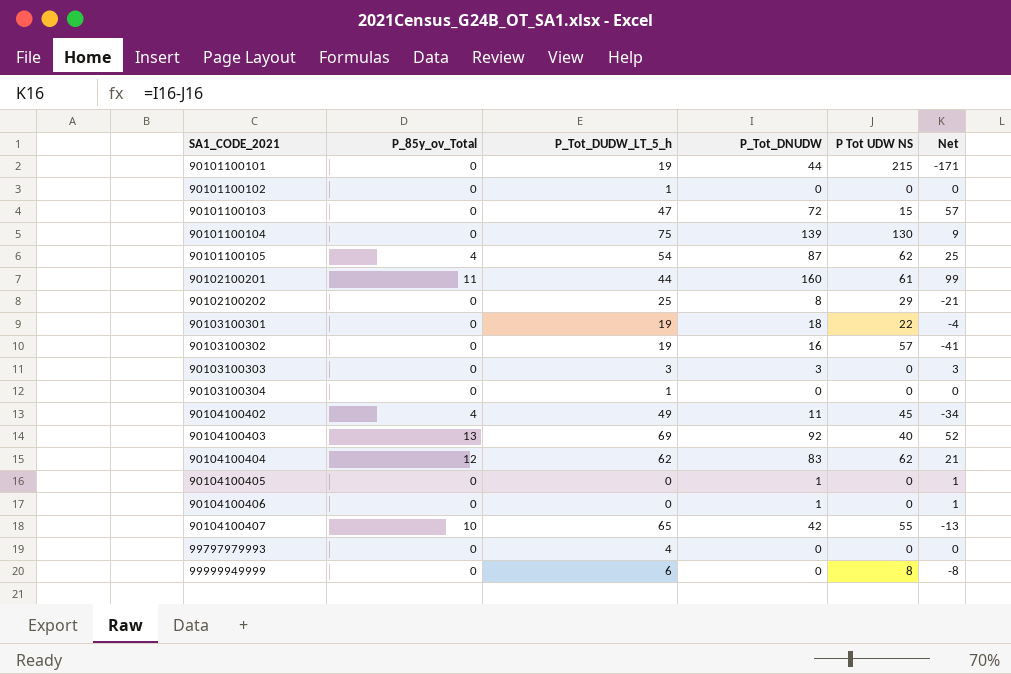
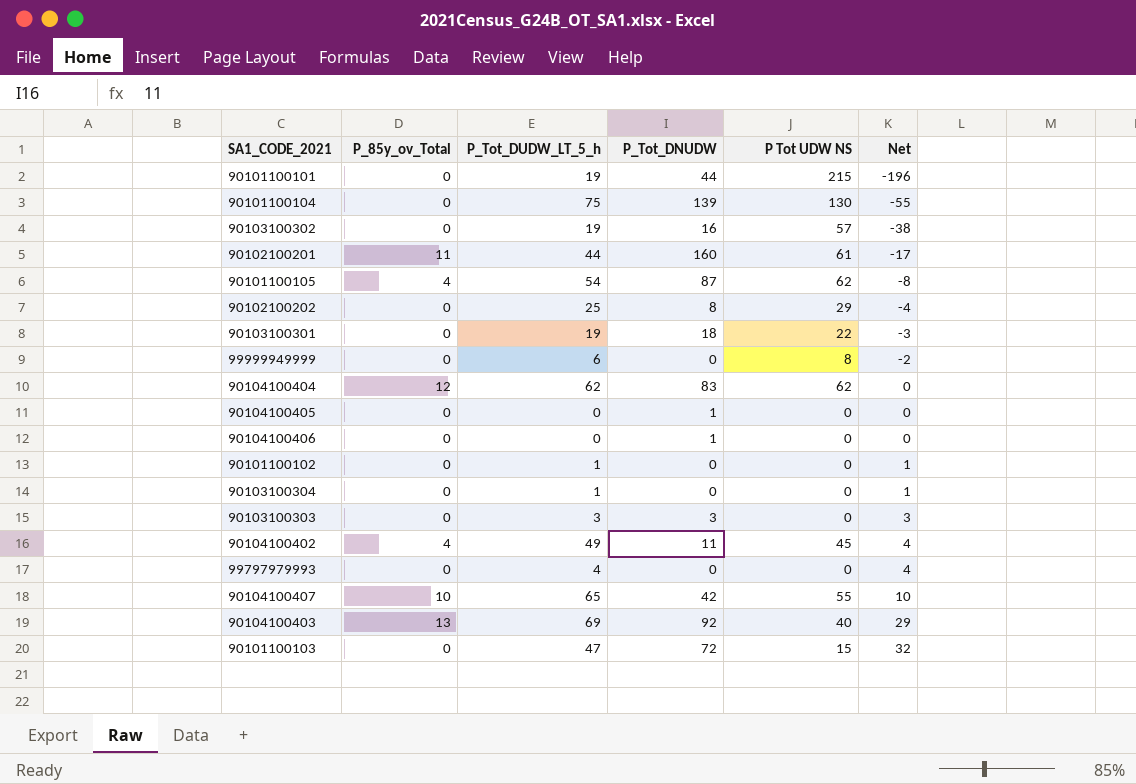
row order: SA1_CODE_2021 ascending -> Net ascending
column Net | formula: [P_Tot_DNUDW] - [P Tot UDW NS] -> [P_Tot_DUDW_LT_5_h] - [P Tot UDW NS]

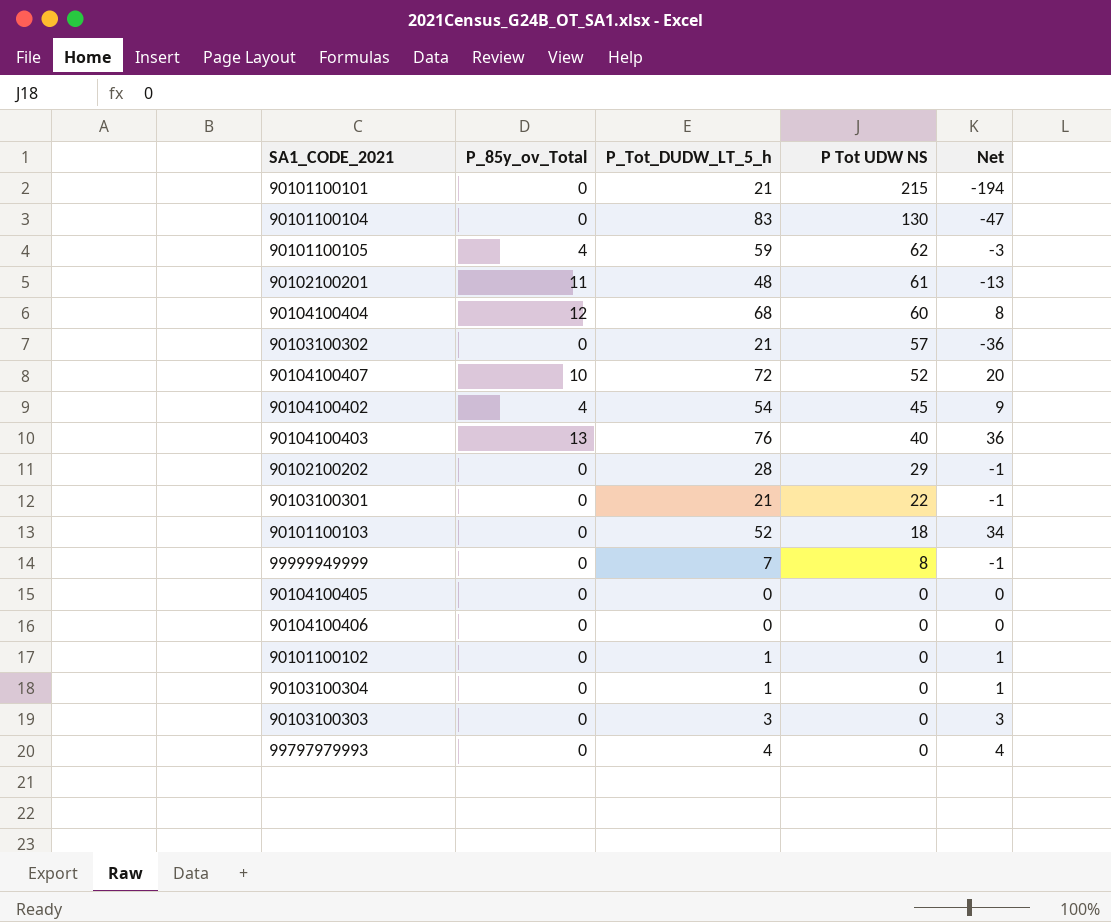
row order: Net ascending -> P Tot UDW NS descending
column P_Tot_DNUDW | position: 4 -> none
90101100101 | P_Tot_DUDW_LT_5_h: 19 -> 21
90101100101 | Net: -196 -> -194
90101100104 | P_Tot_DUDW_LT_5_h: 75 -> 83
90101100104 | Net: -55 -> -47
90101100105 | P_Tot_DUDW_LT_5_h: 54 -> 59
90101100105 | Net: -8 -> -3
90102100201 | P_Tot_DUDW_LT_5_h: 44 -> 48
90102100201 | Net: -17 -> -13
90104100404 | P_Tot_DUDW_LT_5_h: 62 -> 68
90104100404 | P Tot UDW NS: 62 -> 60
90104100404 | Net: 0 -> 8
90103100302 | P_Tot_DUDW_LT_5_h: 19 -> 21
90103100302 | Net: -38 -> -36
90104100407 | P_Tot_DUDW_LT_5_h: 65 -> 72
90104100407 | P Tot UDW NS: 55 -> 52
90104100407 | Net: 10 -> 20
90104100402 | P_Tot_DUDW_LT_5_h: 49 -> 54
90104100402 | Net: 4 -> 9
90104100403 | P_Tot_DUDW_LT_5_h: 69 -> 76
90104100403 | Net: 29 -> 36
90102100202 | P_Tot_DUDW_LT_5_h: 25 -> 28
90102100202 | Net: -4 -> -1
90103100301 | P_Tot_DUDW_LT_5_h: 19 -> 21
90103100301 | Net: -3 -> -1
90101100103 | P_Tot_DUDW_LT_5_h: 47 -> 52
90101100103 | P Tot UDW NS: 15 -> 18
90101100103 | Net: 32 -> 34
99999949999 | P_Tot_DUDW_LT_5_h: 6 -> 7
99999949999 | Net: -2 -> -1

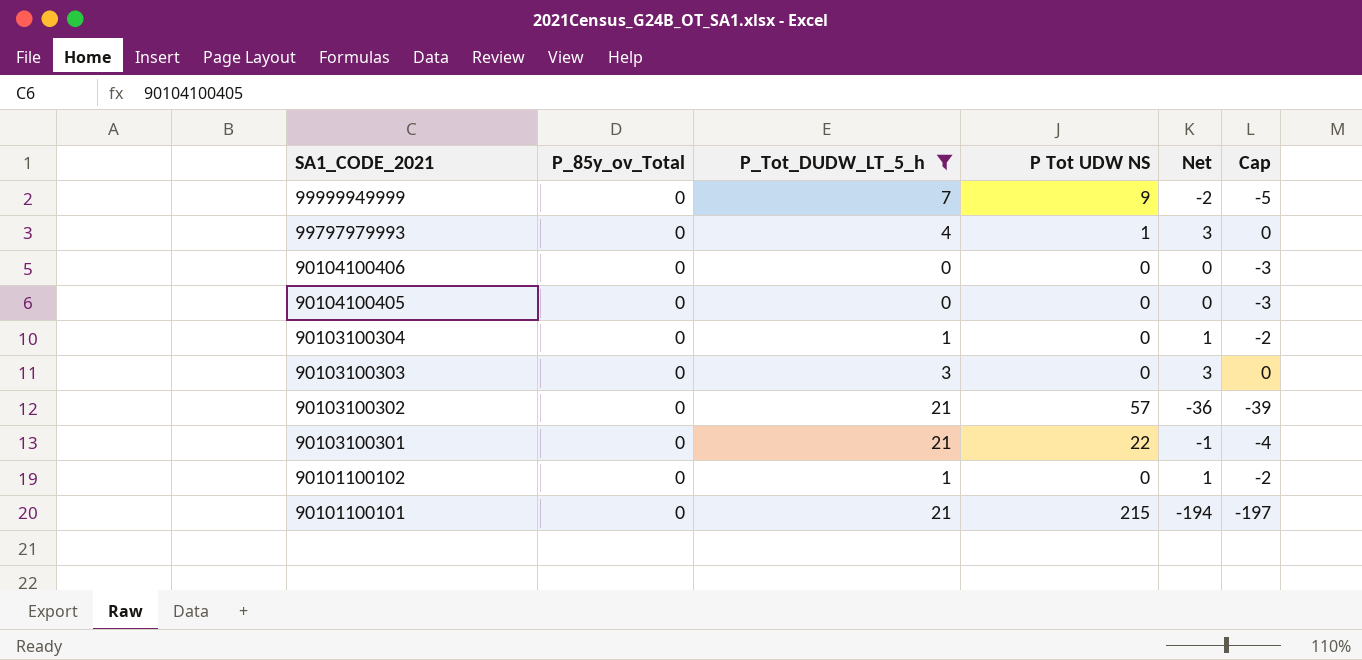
filter: none -> P_Tot_DUDW_LT_5_h <= 21
row order: P Tot UDW NS descending -> SA1_CODE_2021 descending
column Cap | formula: none -> [Net] - 3
99999949999 | P Tot UDW NS: 8 -> 9
99999949999 | Net: -1 -> -2
99797979993 | P Tot UDW NS: 0 -> 1
99797979993 | Net: 4 -> 3

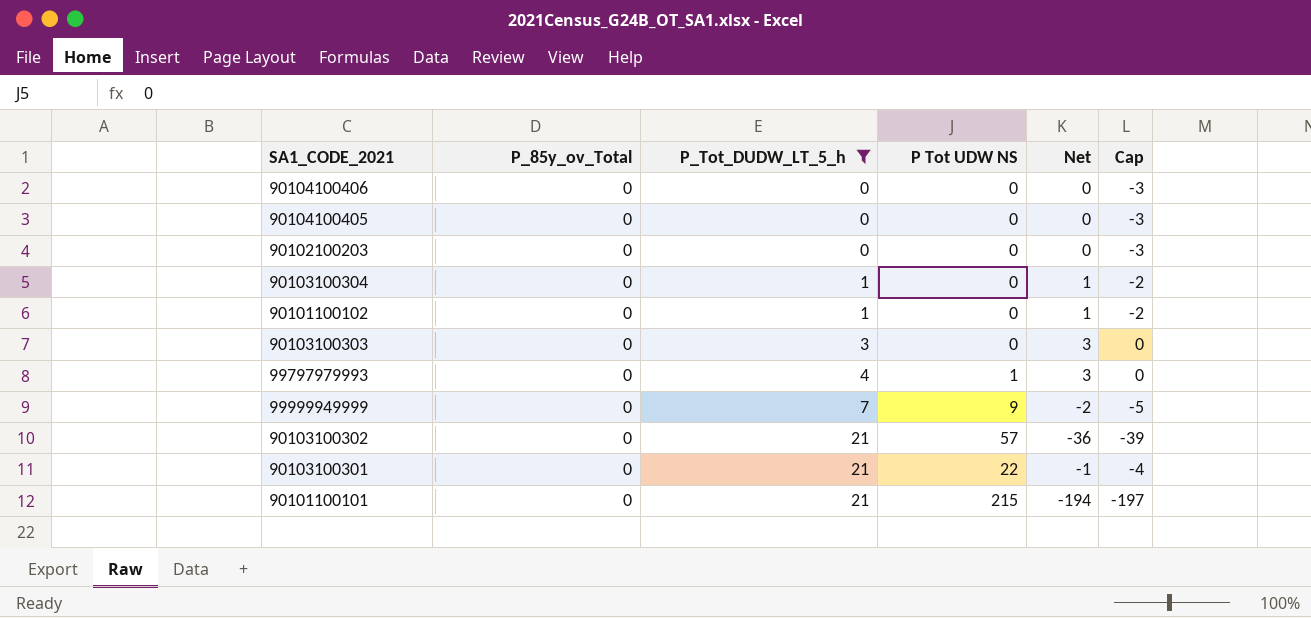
row order: SA1_CODE_2021 descending -> P_Tot_DUDW_LT_5_h ascending
row 90102100203: none -> 0 | 0 | 0 | 0 | -3

